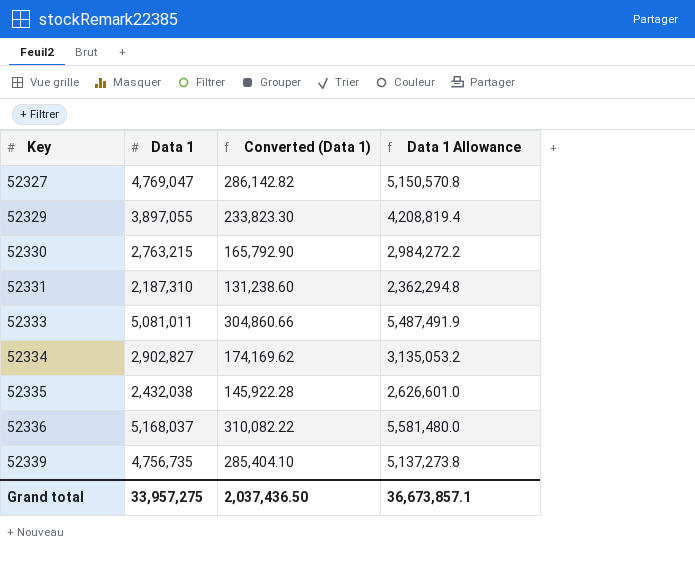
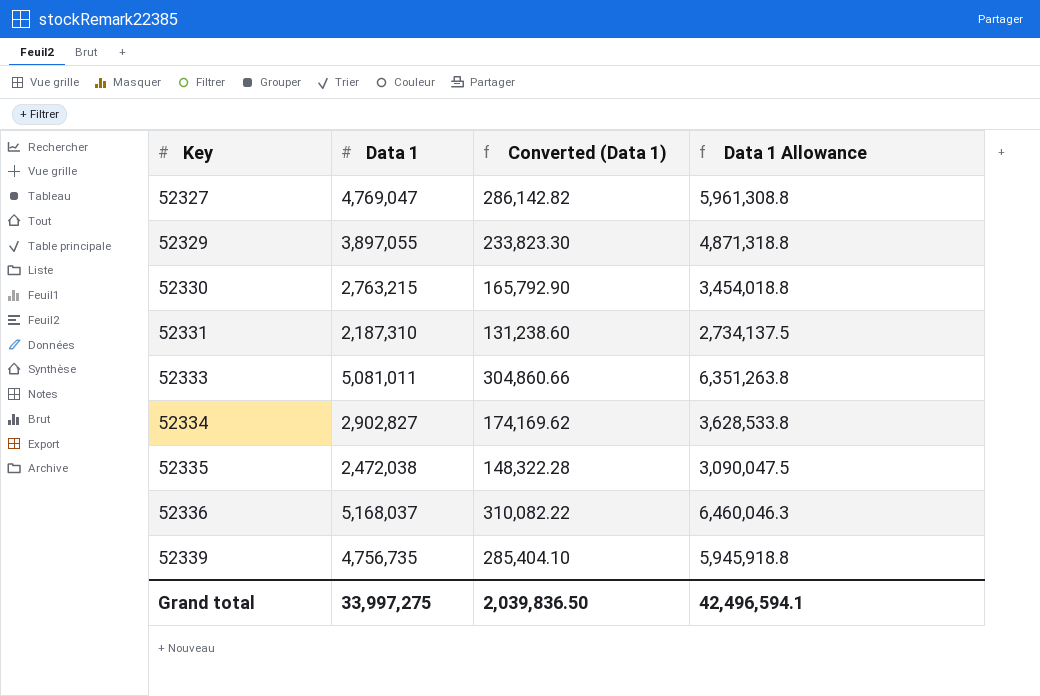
column Data 1 Allowance | formula: [Data 1] * 1.08 -> [Data 1] * 1.25
52335 | Data 1: 2,432,038 -> 2,472,038
52335 | Converted (Data 1): 145,922.28 -> 148,322.28
Grand total | Data 1: 33,957,275 -> 33,997,275
Grand total | Converted (Data 1): 2,037,436.50 -> 2,039,836.50
Grand total | Data 1 Allowance: 36,673,857.1 -> 42,496,594.1

